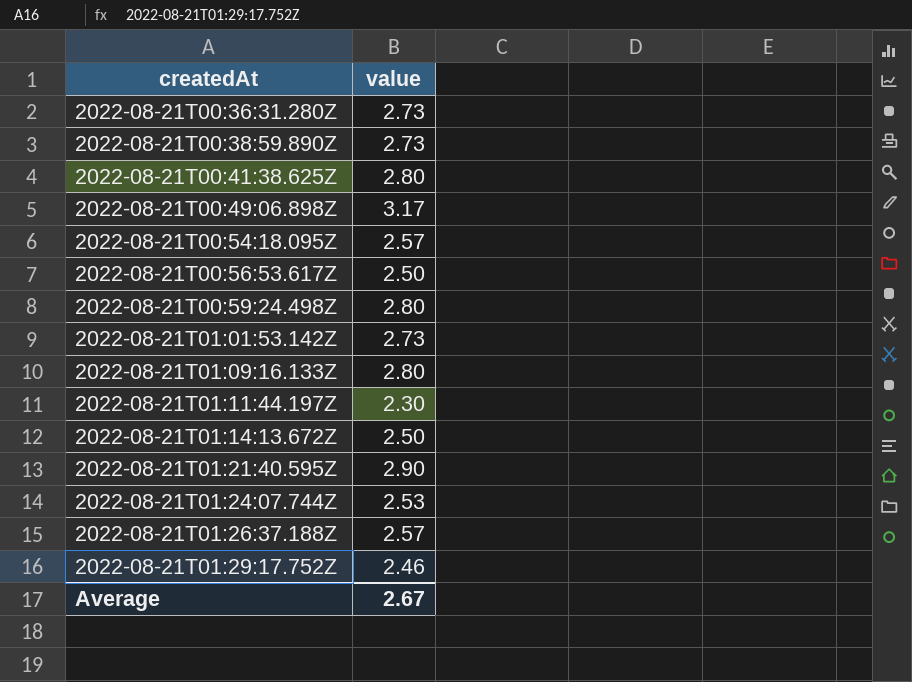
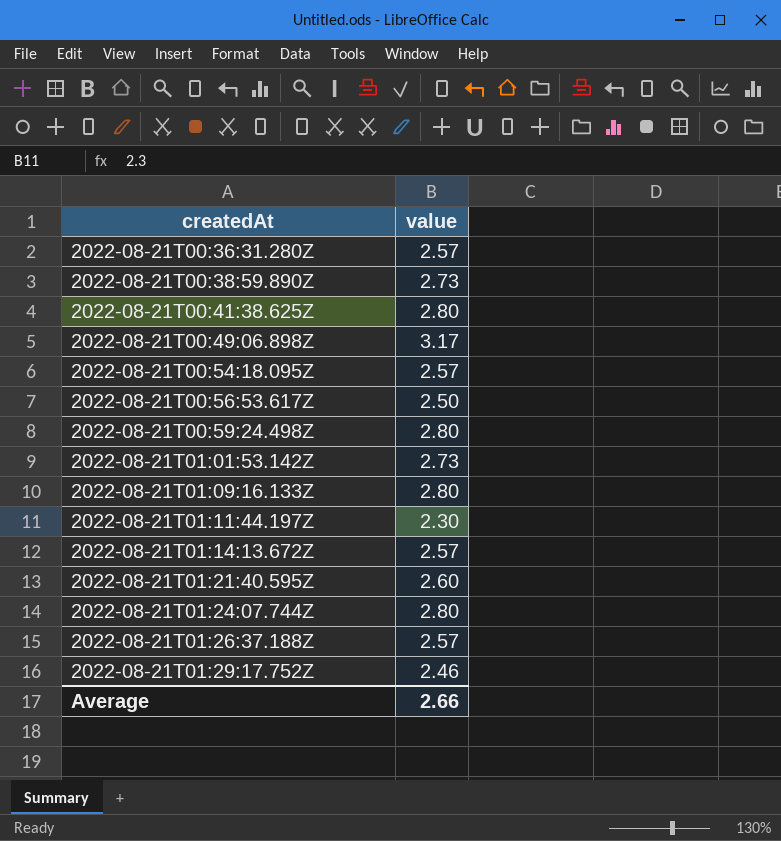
2022-08-21T00:36:31.280Z | value: 2.73 -> 2.57
2022-08-21T01:14:13.672Z | value: 2.50 -> 2.57
2022-08-21T01:21:40.595Z | value: 2.90 -> 2.60
2022-08-21T01:24:07.744Z | value: 2.53 -> 2.80
Average | value: 2.67 -> 2.66

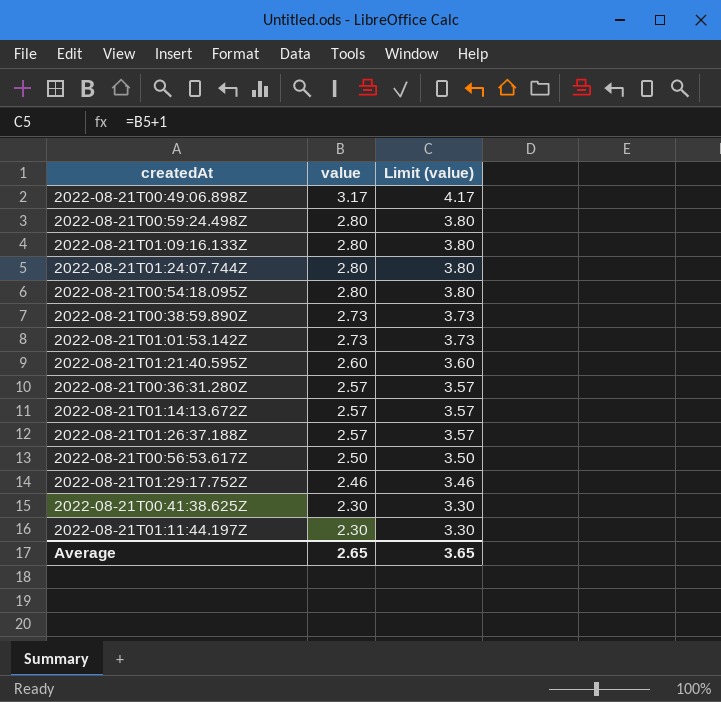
row order: createdAt ascending -> value descending
column Limit (value) | formula: none -> [value] + 1
2022-08-21T00:54:18.095Z | value: 2.57 -> 2.80
2022-08-21T00:41:38.625Z | value: 2.80 -> 2.30
Average | value: 2.66 -> 2.65

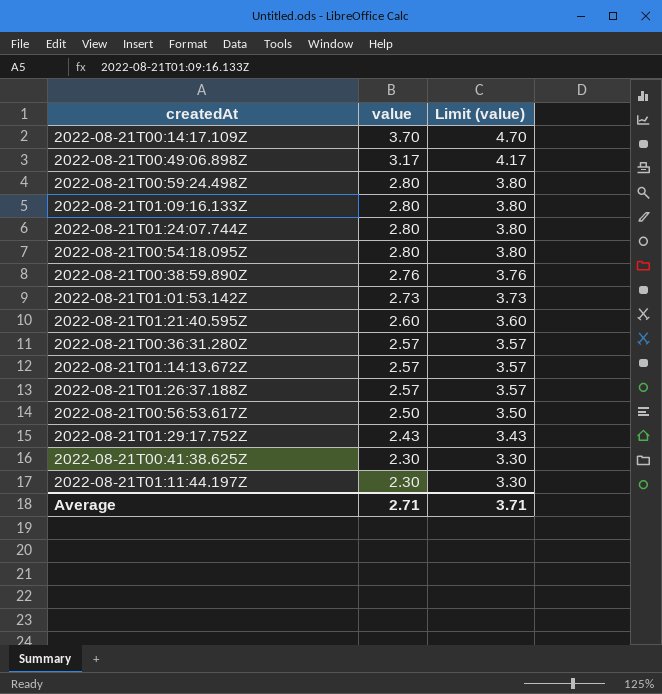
row 2022-08-21T00:14:17.109Z: none -> 3.70 | 4.70
2022-08-21T00:38:59.890Z | value: 2.73 -> 2.76
2022-08-21T00:38:59.890Z | Limit (value): 3.73 -> 3.76
2022-08-21T01:29:17.752Z | value: 2.46 -> 2.43
2022-08-21T01:29:17.752Z | Limit (value): 3.46 -> 3.43
Average | value: 2.65 -> 2.71
Average | Limit (value): 3.65 -> 3.71

